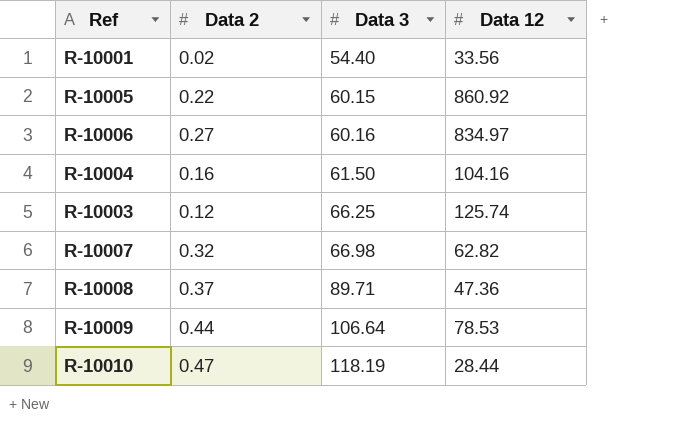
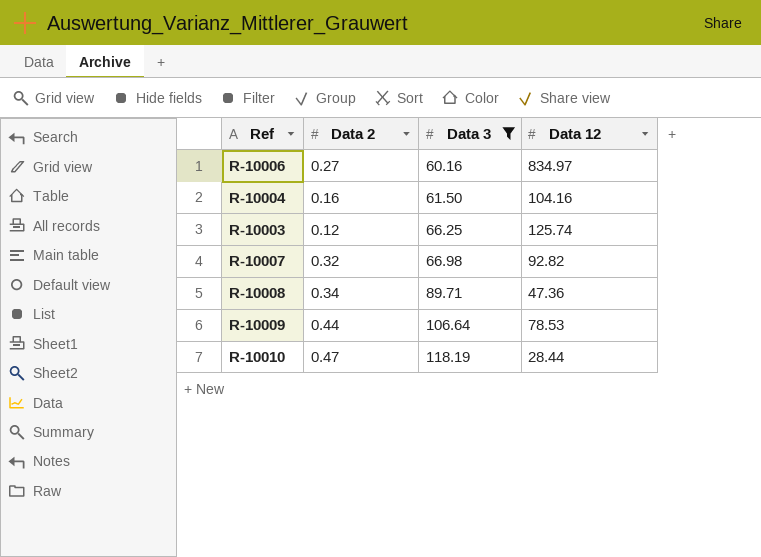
filter: none -> Data 3 >= 60.16
R-10007 | Data 12: 62.82 -> 92.82
R-10008 | Data 2: 0.37 -> 0.34

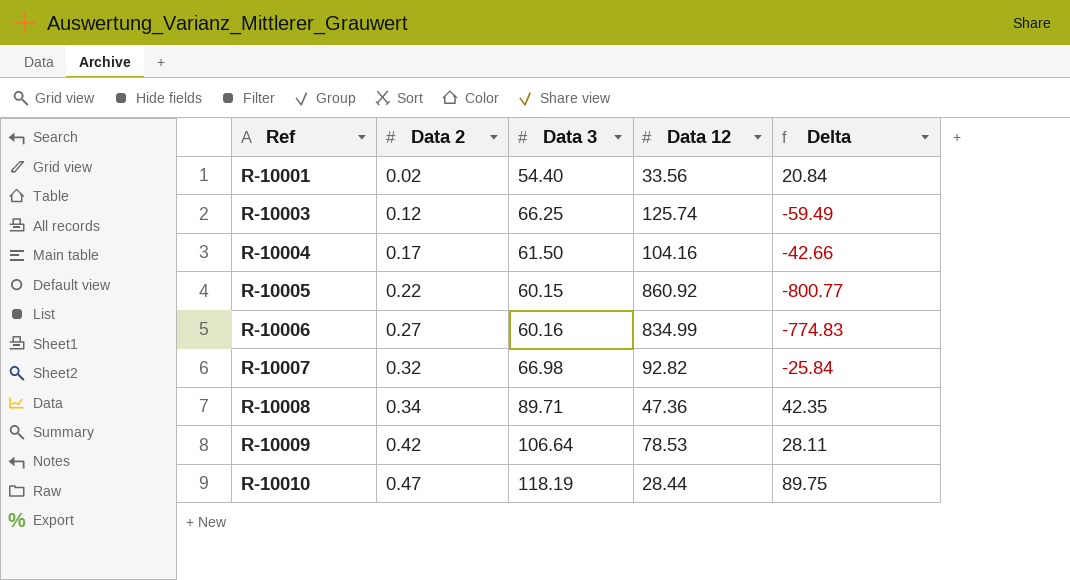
filter: Data 3 >= 60.16 -> none
row order: Data 3 ascending -> Ref ascending
column Delta | formula: none -> [Data 3] - [Data 12]
R-10004 | Data 2: 0.16 -> 0.17
R-10006 | Data 12: 834.97 -> 834.99
R-10009 | Data 2: 0.44 -> 0.42

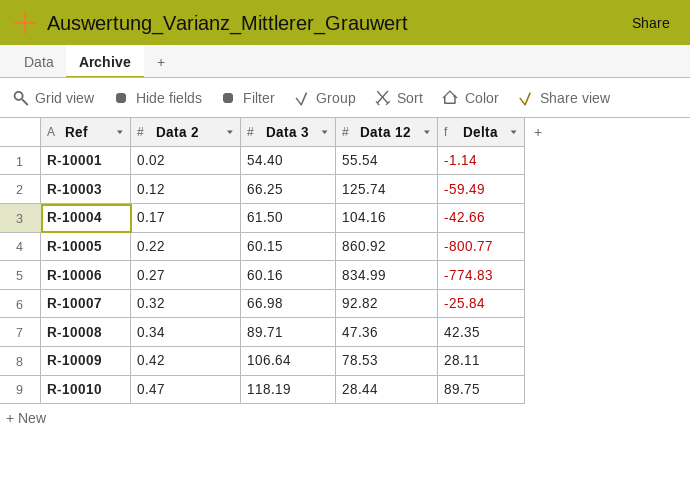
R-10001 | Data 12: 33.56 -> 55.54
R-10001 | Delta: 20.84 -> -1.14

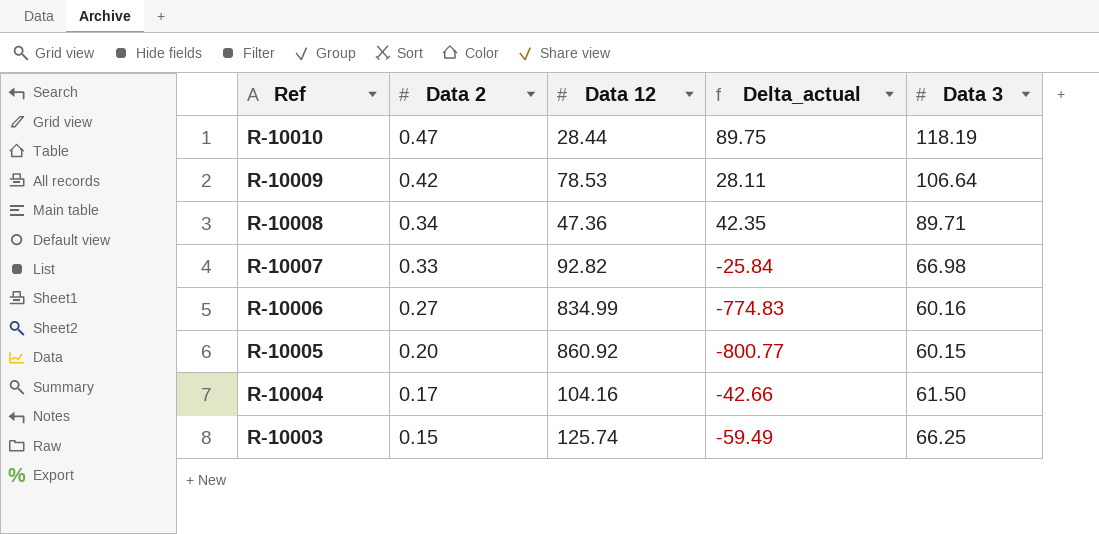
row order: Ref ascending -> Ref descending
column name: Delta -> Delta_actual
column Data 3 | position: 3 -> 5
row R-10001: 0.02 | 54.40 | 55.54 | -1.14 -> none
R-10007 | Data 2: 0.32 -> 0.33
R-10005 | Data 2: 0.22 -> 0.20
R-10003 | Data 2: 0.12 -> 0.15

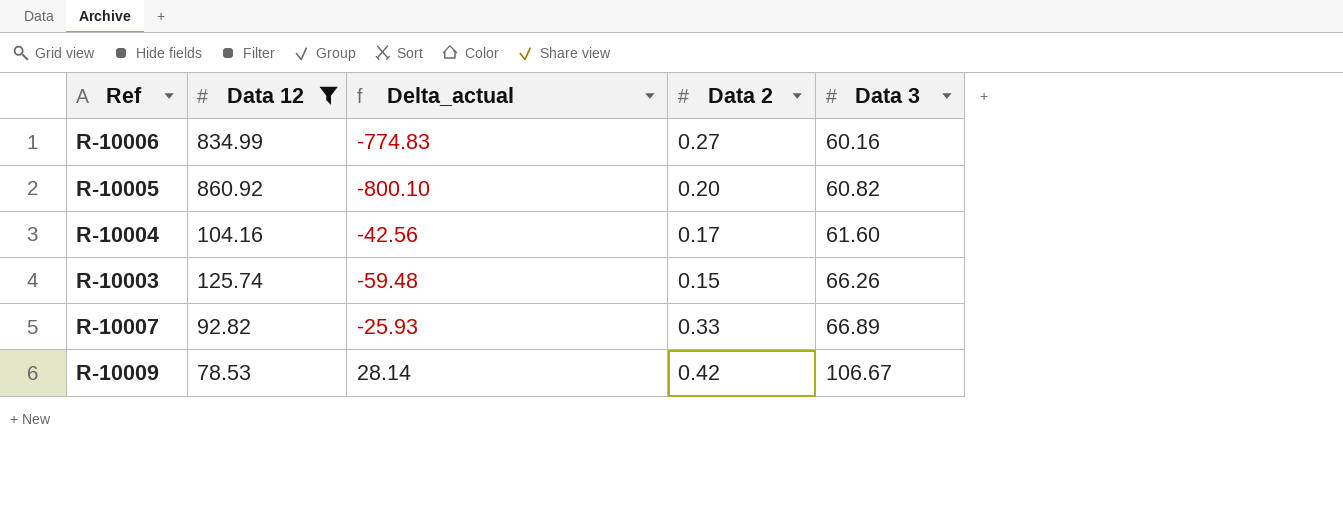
filter: none -> Data 12 >= 78.53
row order: Ref descending -> Data 3 ascending
column Data 2 | position: 2 -> 4
R-10005 | Delta_actual: -800.77 -> -800.10
R-10005 | Data 3: 60.15 -> 60.82
R-10004 | Delta_actual: -42.66 -> -42.56
R-10004 | Data 3: 61.50 -> 61.60
R-10003 | Delta_actual: -59.49 -> -59.48
R-10003 | Data 3: 66.25 -> 66.26
R-10007 | Delta_actual: -25.84 -> -25.93
R-10007 | Data 3: 66.98 -> 66.89
R-10009 | Delta_actual: 28.11 -> 28.14
R-10009 | Data 3: 106.64 -> 106.67

